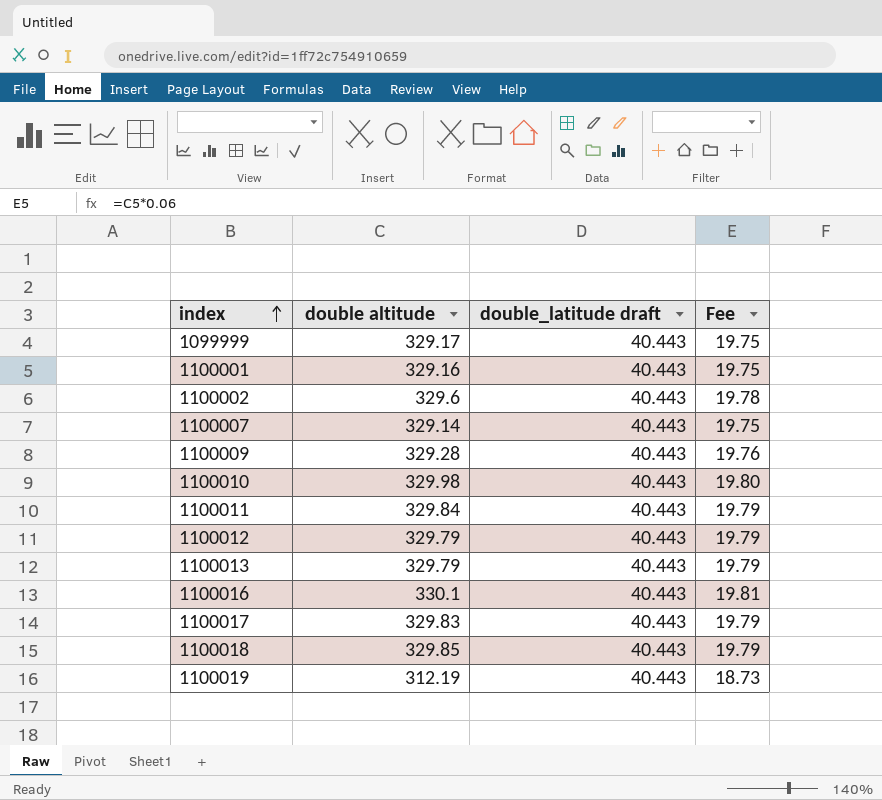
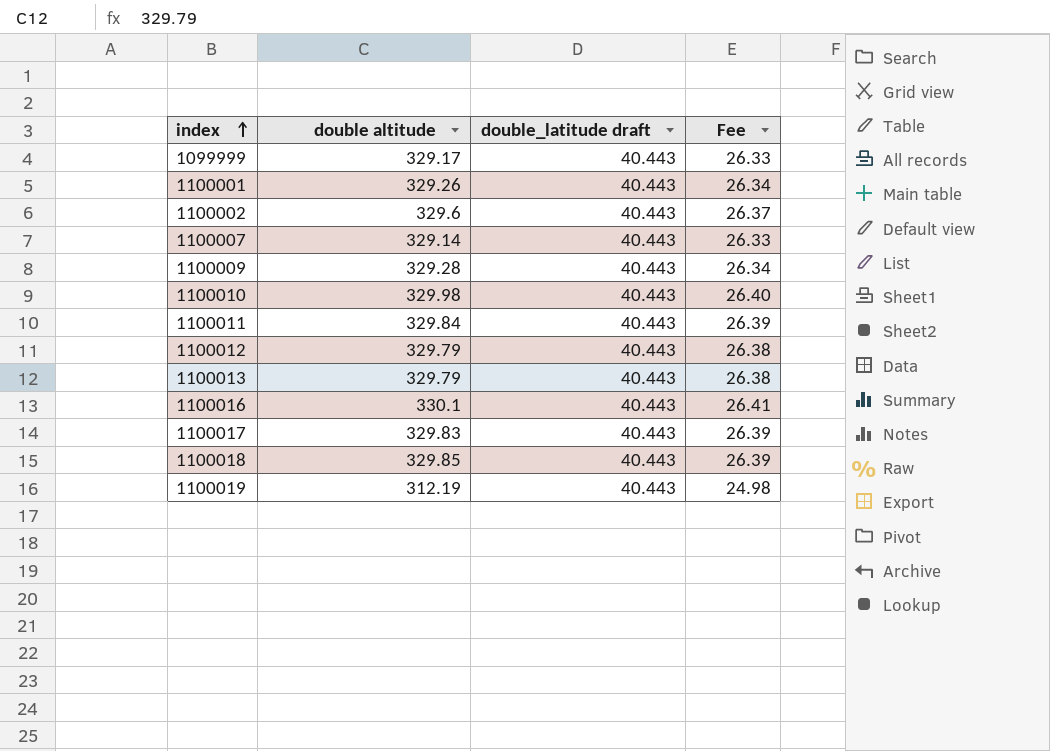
column Fee | formula: [double altitude] * 0.06 -> [double altitude] * 0.08
1100001 | double altitude: 329.16 -> 329.26

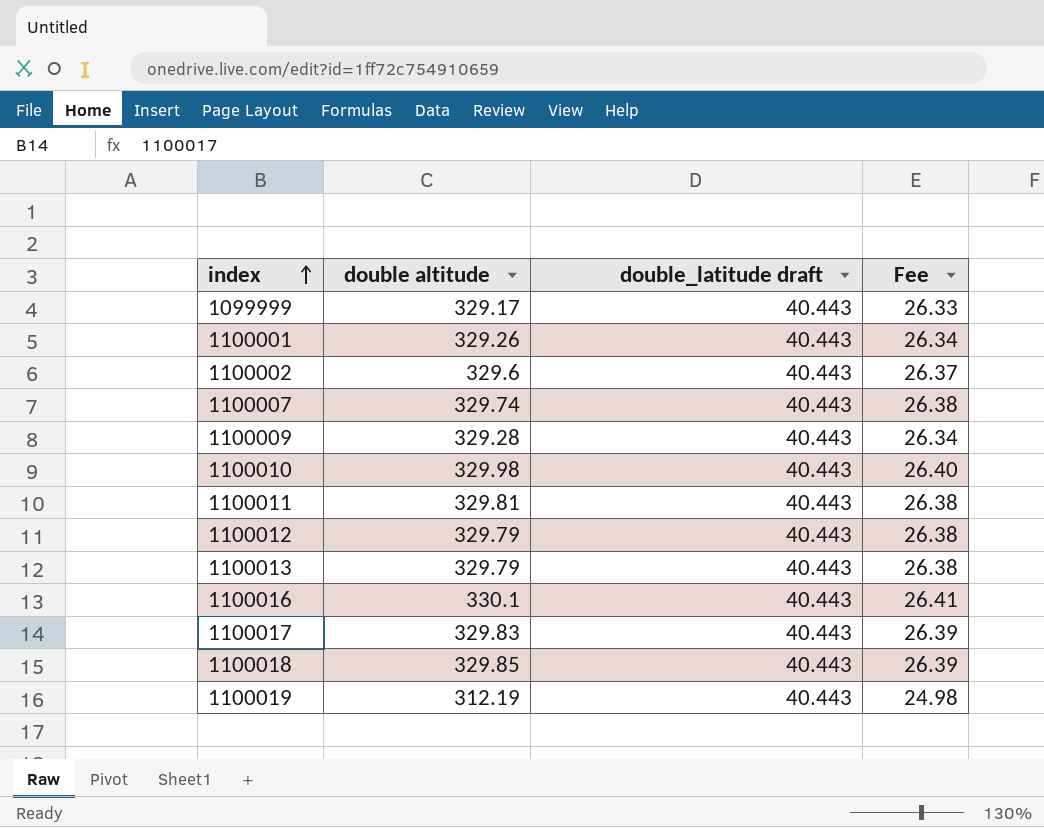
1100007 | double altitude: 329.14 -> 329.74
1100007 | Fee: 26.33 -> 26.38
1100011 | double altitude: 329.84 -> 329.81
1100011 | Fee: 26.39 -> 26.38

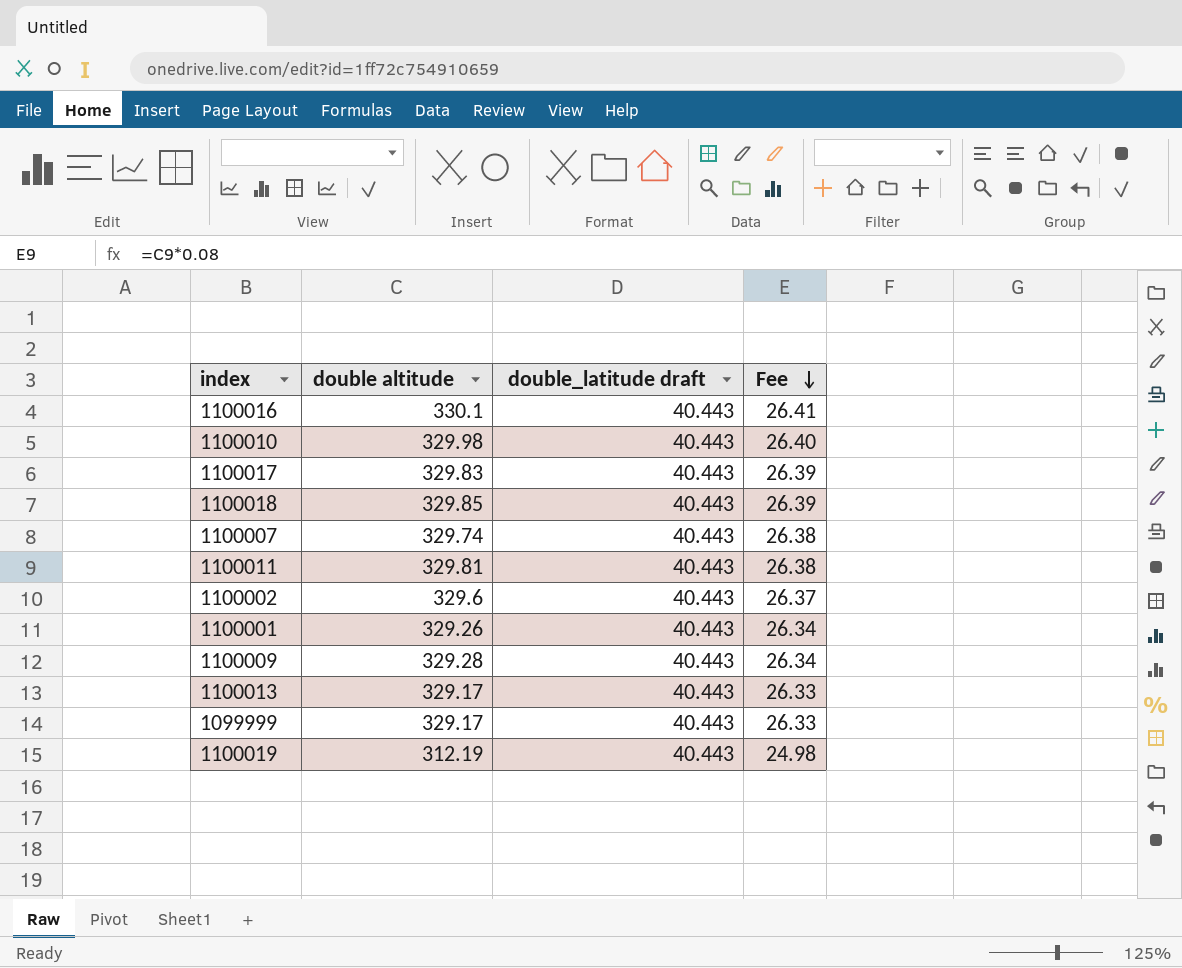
row order: index ascending -> Fee descending
row 1100012: 329.79 | 40.443 | 26.38 -> none
1100013 | double altitude: 329.79 -> 329.17
1100013 | Fee: 26.38 -> 26.33

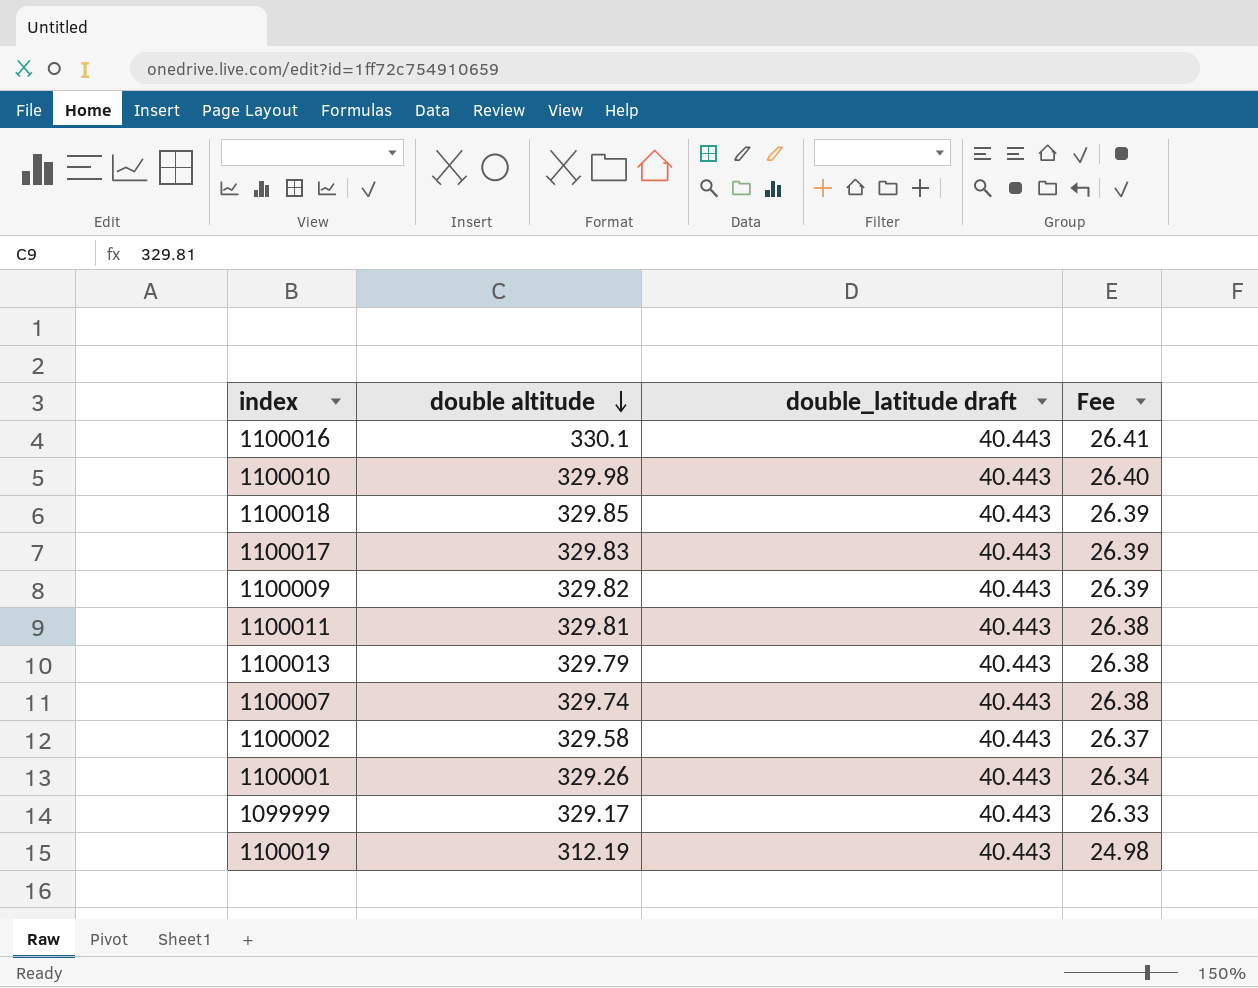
row order: Fee descending -> double altitude descending
1100009 | double altitude: 329.28 -> 329.82
1100009 | Fee: 26.34 -> 26.39
1100013 | double altitude: 329.17 -> 329.79
1100013 | Fee: 26.33 -> 26.38
1100002 | double altitude: 329.6 -> 329.58

